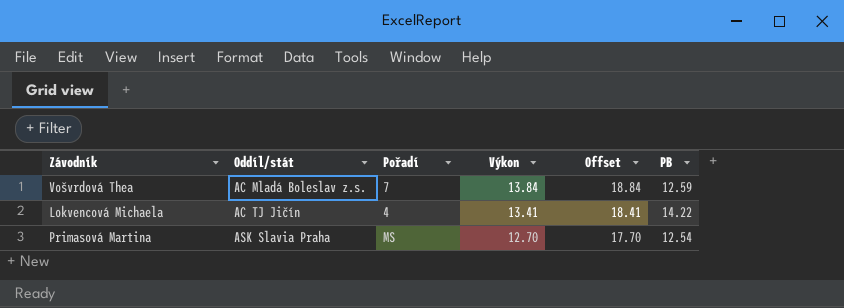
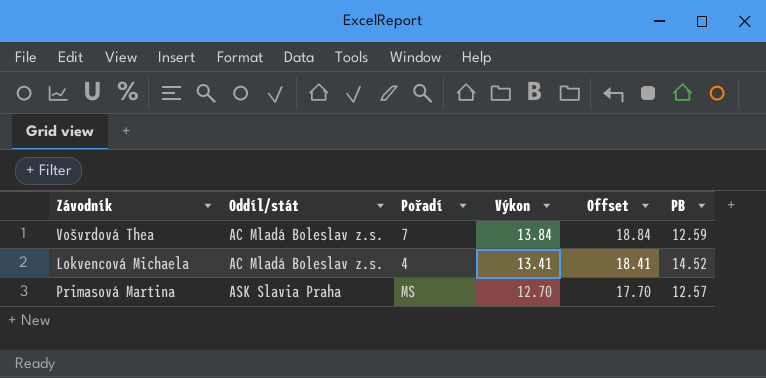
Lokvencová Michaela | Oddíl/stát: AC TJ Jičín -> AC Mladá Boleslav z.s.
Lokvencová Michaela | PB: 14.22 -> 14.52
Primasová Martina | PB: 12.54 -> 12.57

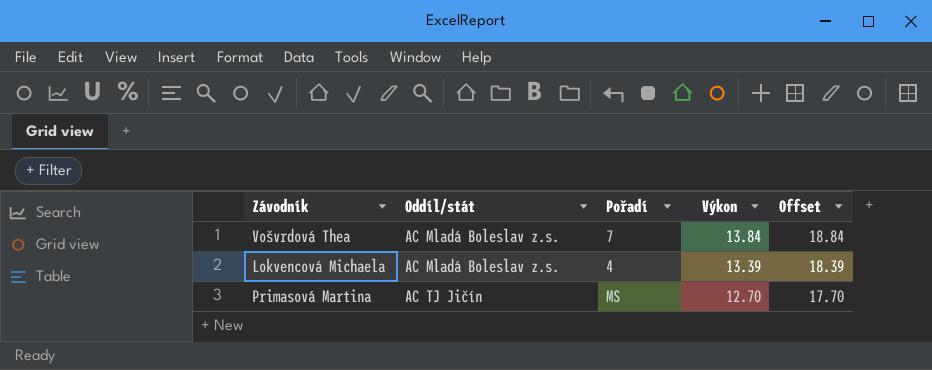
column PB | position: 6 -> none
Lokvencová Michaela | Výkon: 13.41 -> 13.39
Lokvencová Michaela | Offset: 18.41 -> 18.39
Primasová Martina | Oddíl/stát: ASK Slavia Praha -> AC TJ Jičín

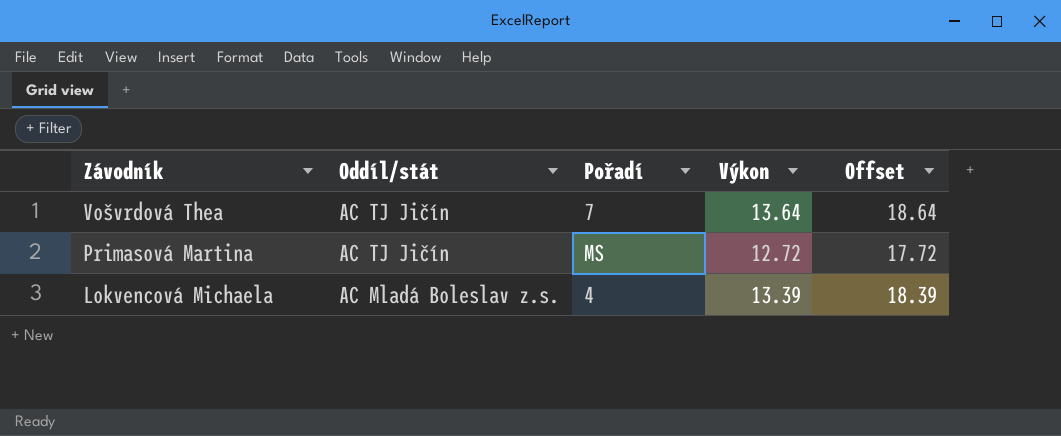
row order: Oddíl/stát ascending -> Závodník descending
Vošvrdová Thea | Oddíl/stát: AC Mladá Boleslav z.s. -> AC TJ Jičín
Vošvrdová Thea | Výkon: 13.84 -> 13.64
Vošvrdová Thea | Offset: 18.84 -> 18.64
Primasová Martina | Výkon: 12.70 -> 12.72
Primasová Martina | Offset: 17.70 -> 17.72

